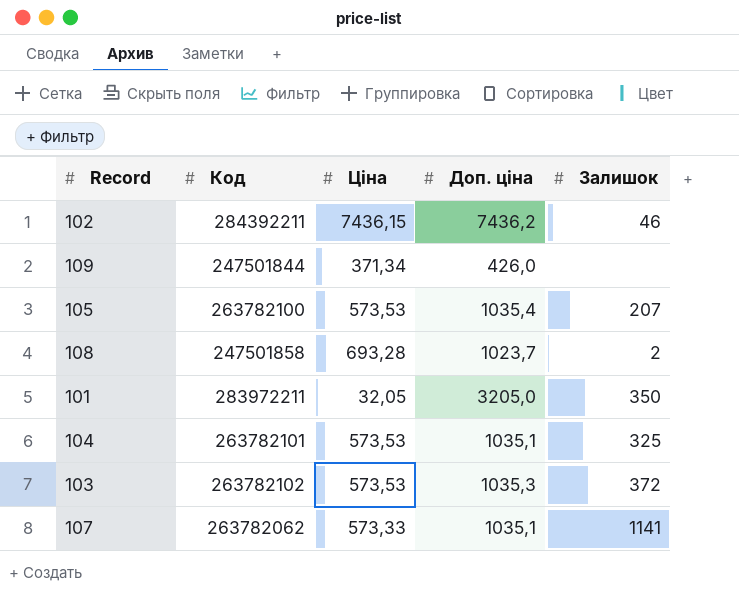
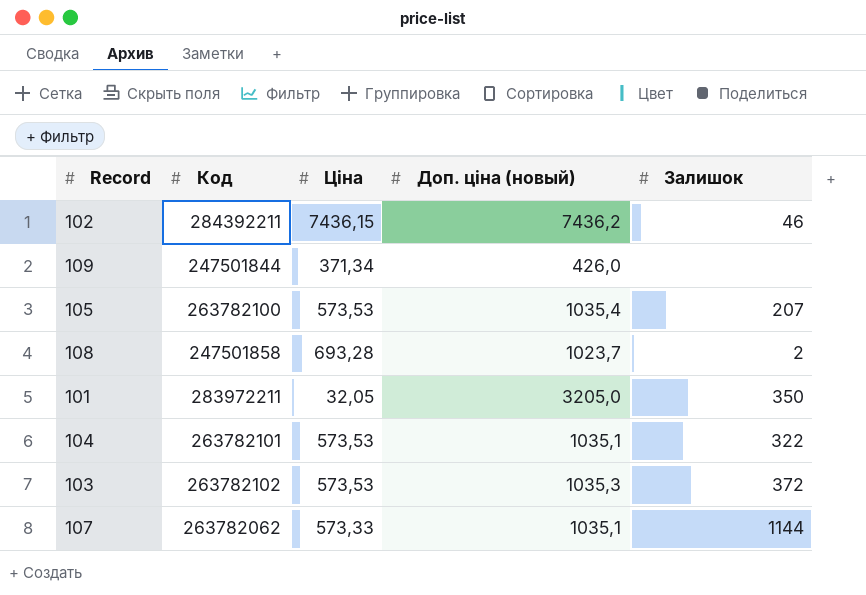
column name: Доп. ціна -> Доп. ціна (новый)
104 | Залишок: 325 -> 322
107 | Залишок: 1141 -> 1144

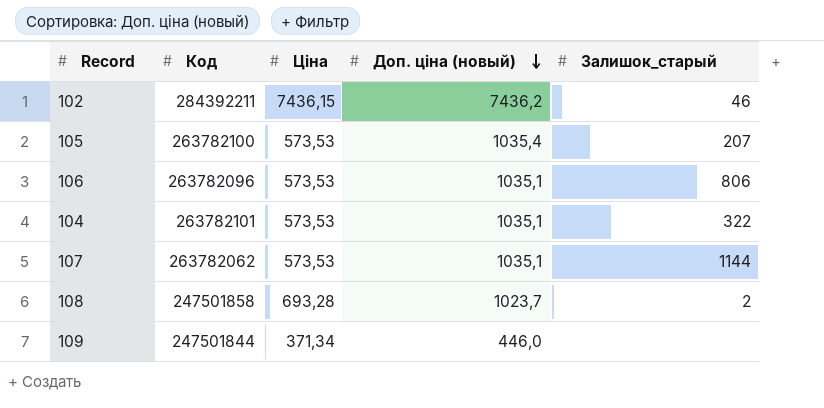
row order: none -> Доп. ціна (новый) descending
column name: Залишок -> Залишок_старый
row 101: 283972211 | 32,05 | 3205,0 | 350 -> none
row 103: 263782102 | 573,53 | 1035,3 | 372 -> none
row 106: none -> 263782096 | 573,53 | 1035,1 | 806
107 | Ціна: 573,33 -> 573,53
109 | Доп. ціна (новый): 426,0 -> 446,0

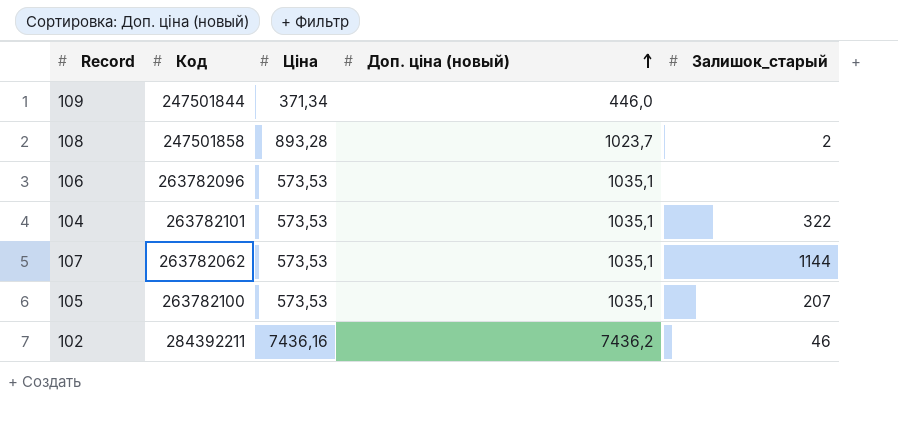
row order: Доп. ціна (новый) descending -> Доп. ціна (новый) ascending
108 | Ціна: 693,28 -> 893,28
106 | Залишок_старый: 806 -> none
105 | Доп. ціна (новый): 1035,4 -> 1035,1
102 | Ціна: 7436,15 -> 7436,16

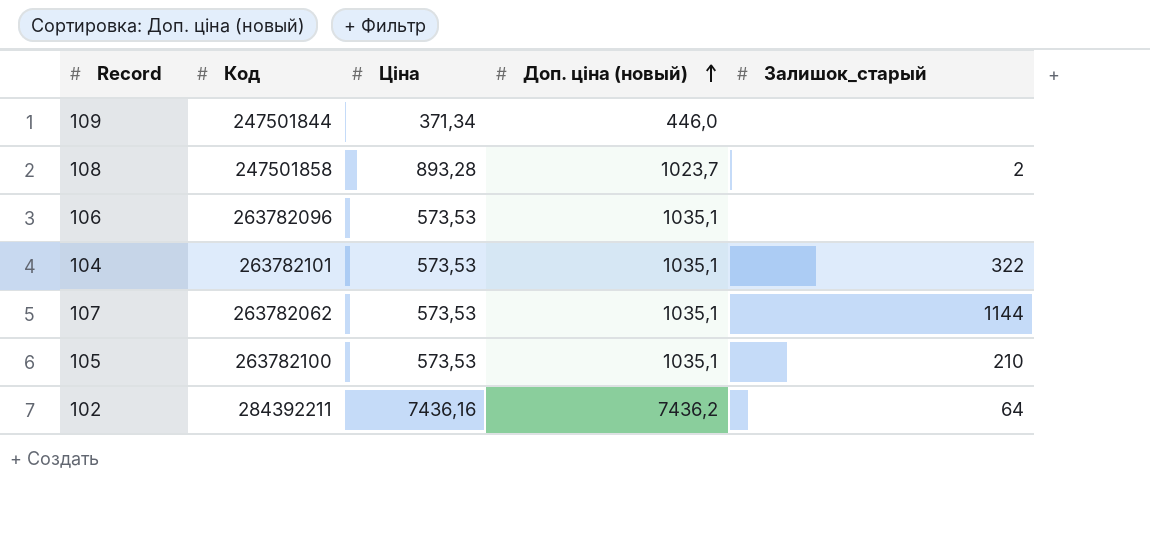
105 | Залишок_старый: 207 -> 210
102 | Залишок_старый: 46 -> 64

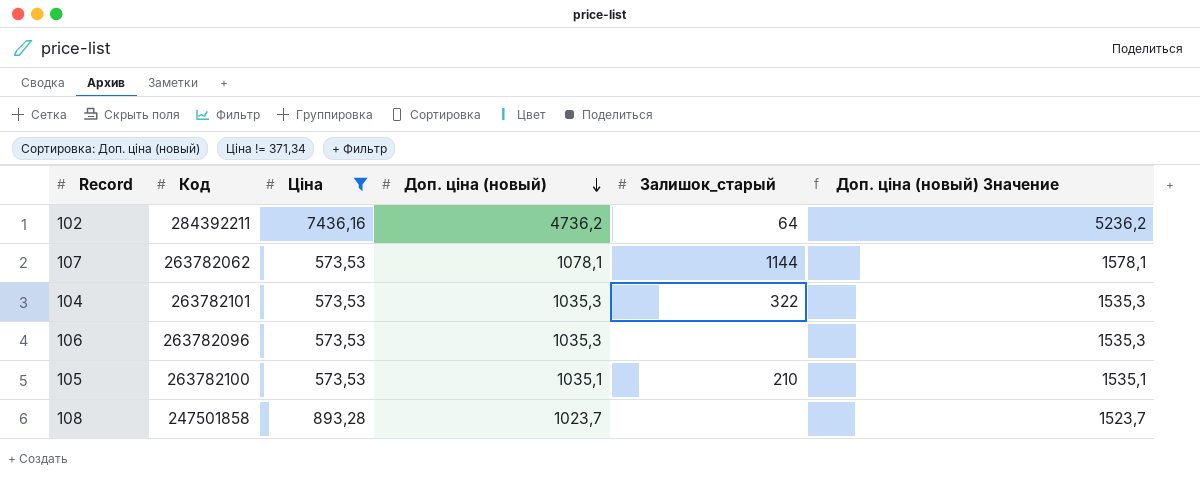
filter: none -> Ціна != 371,34
row order: Доп. ціна (новый) ascending -> Доп. ціна (новый) descending
column Доп. ціна (новый) Значение | formula: none -> [Доп. ціна (новый)] + 500
102 | Доп. ціна (новый): 7436,2 -> 4736,2
107 | Доп. ціна (новый): 1035,1 -> 1078,1
104 | Доп. ціна (новый): 1035,1 -> 1035,3
106 | Доп. ціна (новый): 1035,1 -> 1035,3
108 | Залишок_старый: 2 -> none

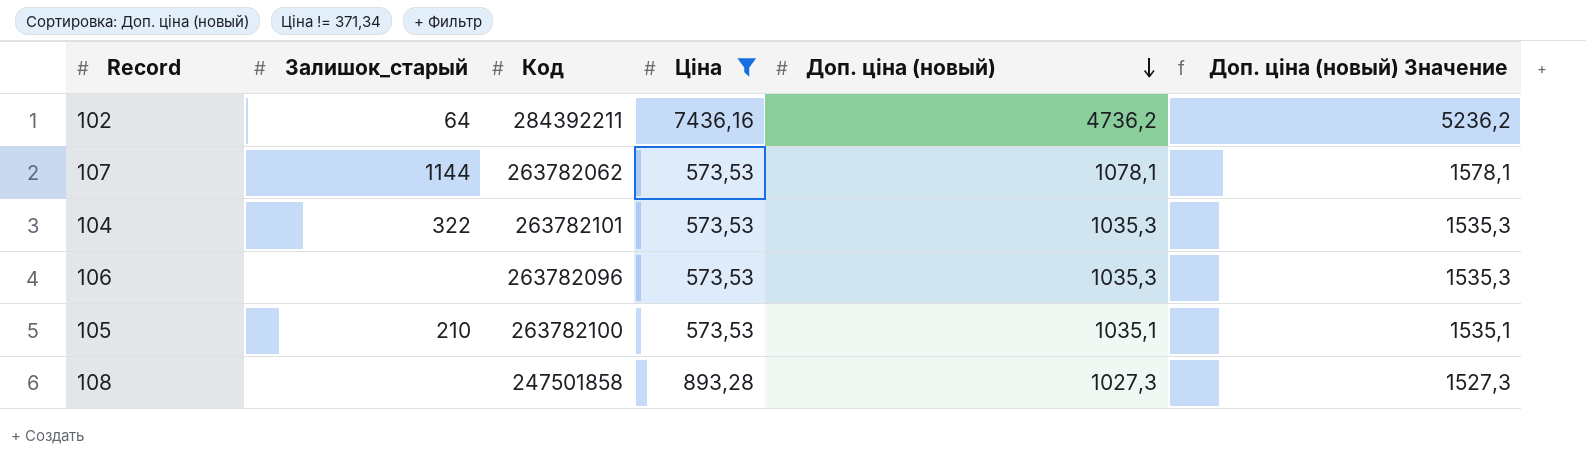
column Залишок_старый | position: 5 -> 2
108 | Доп. ціна (новый): 1023,7 -> 1027,3
108 | Доп. ціна (новый) Значение: 1523,7 -> 1527,3

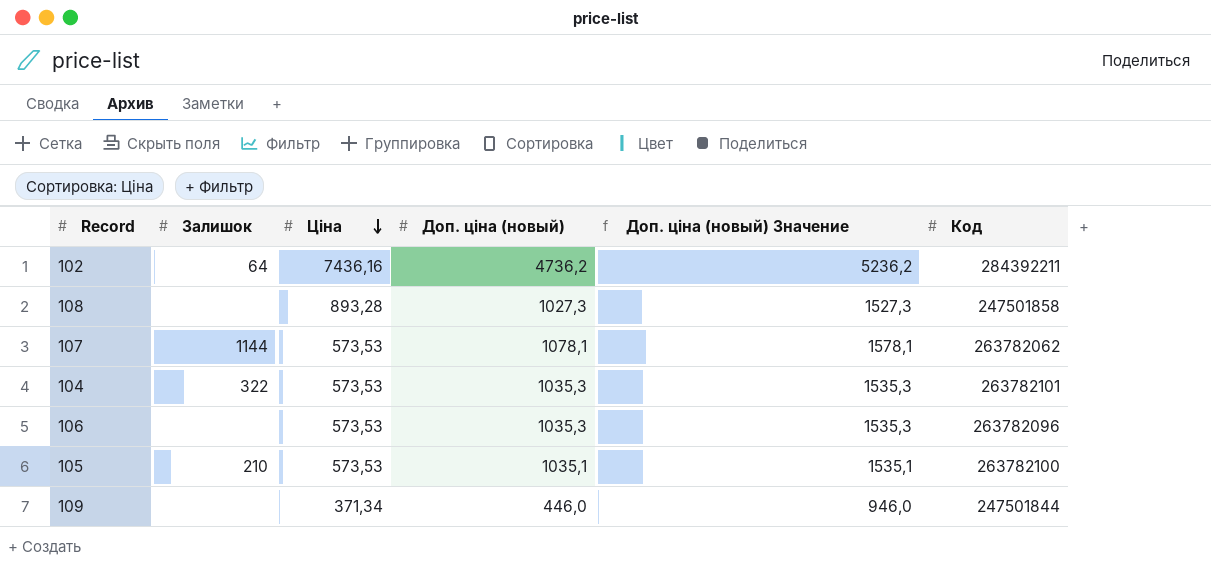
filter: Ціна != 371,34 -> none
row order: Доп. ціна (новый) descending -> Ціна descending
column name: Залишок_старый -> Залишок
column Код | position: 3 -> 6

